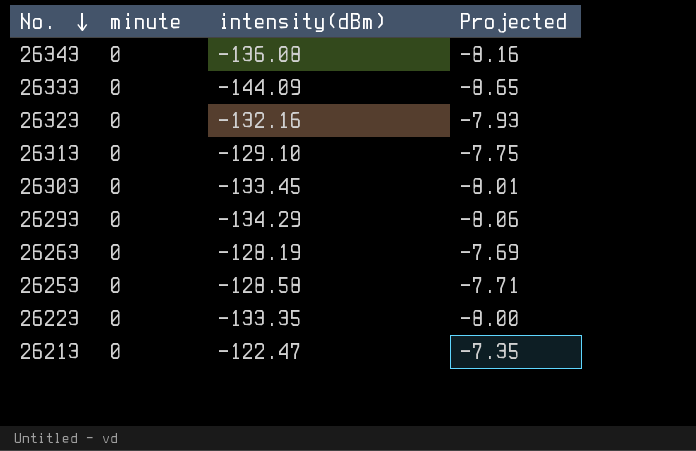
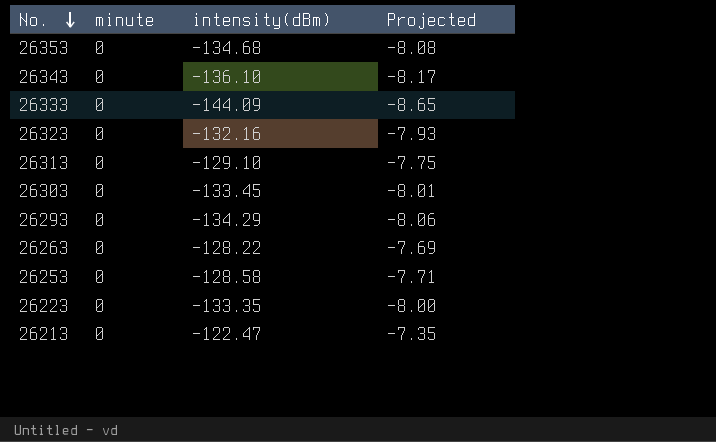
row 26353: none -> 0 | -134.68 | -8.08
26343 | intensity(dBm): -136.08 -> -136.10
26343 | Projected: -8.16 -> -8.17
26263 | intensity(dBm): -128.19 -> -128.22

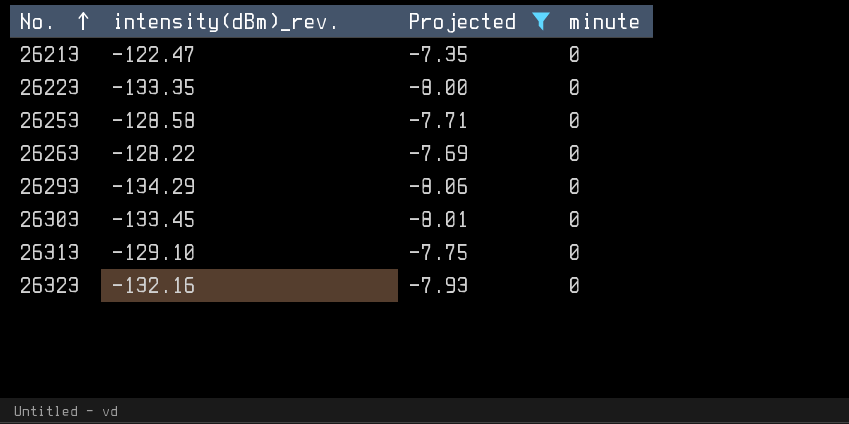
filter: none -> Projected >= -8.06
row order: No. descending -> No. ascending
column name: intensity(dBm) -> intensity(dBm)_rev.
column minute | position: 2 -> 4

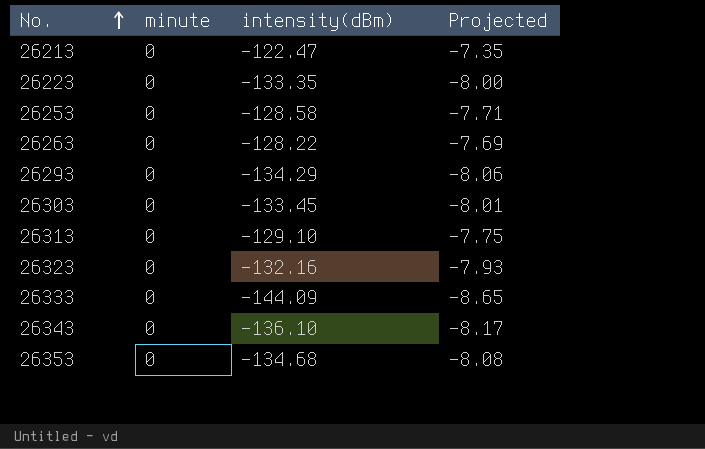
filter: Projected >= -8.06 -> none
column minute | position: 4 -> 2
column name: intensity(dBm)_rev. -> intensity(dBm)

